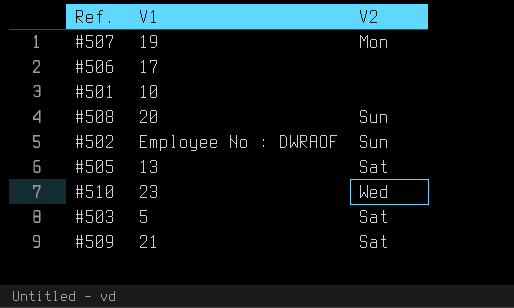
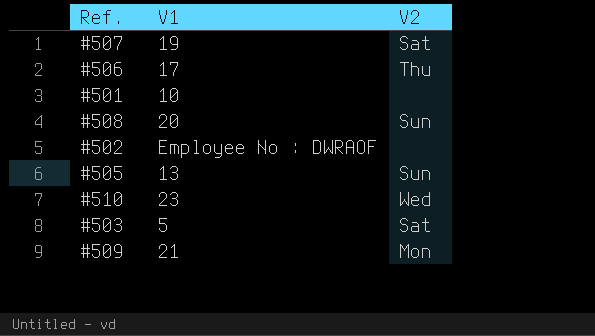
#507 | V2: Mon -> Sat
#506 | V2: none -> Thu
#502 | V2: Sun -> none
#505 | V2: Sat -> Sun
#509 | V2: Sat -> Mon

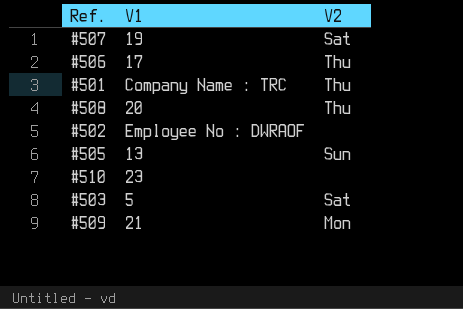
#501 | V1: 10 -> Company Name : TRC
#501 | V2: none -> Thu
#508 | V2: Sun -> Thu
#510 | V2: Wed -> none

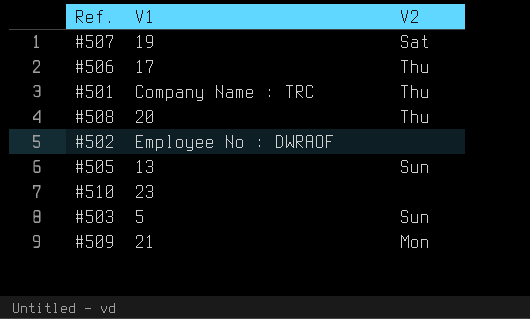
#503 | V2: Sat -> Sun

